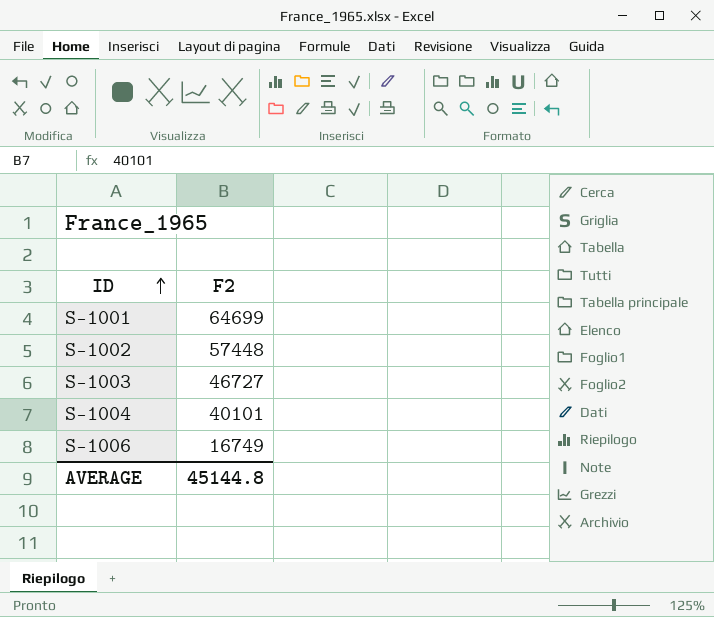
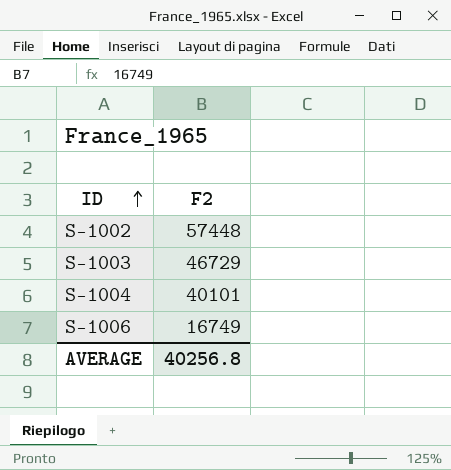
row S-1001: 64699 -> none
S-1003 | F2: 46727 -> 46729
AVERAGE | F2: 45144.8 -> 40256.8

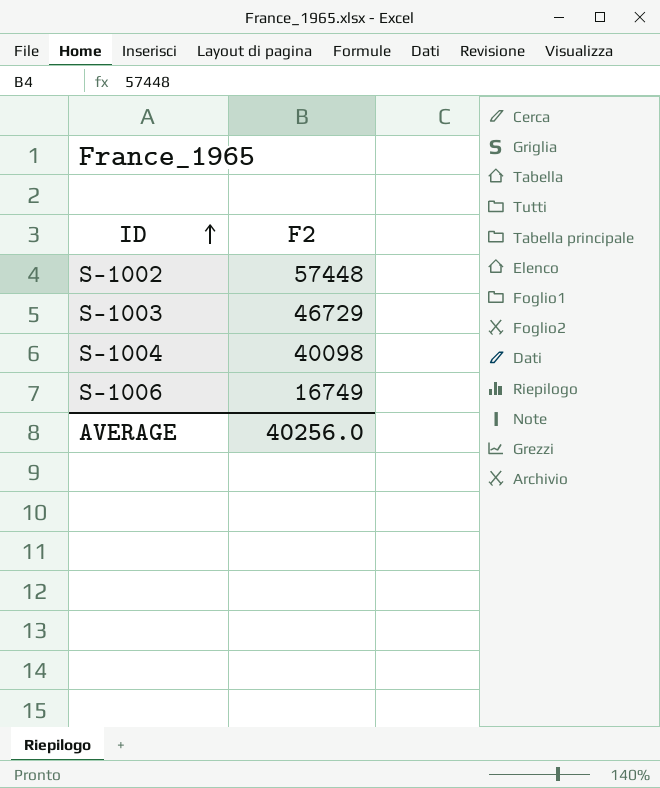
S-1004 | F2: 40101 -> 40098
AVERAGE | F2: 40256.8 -> 40256.0

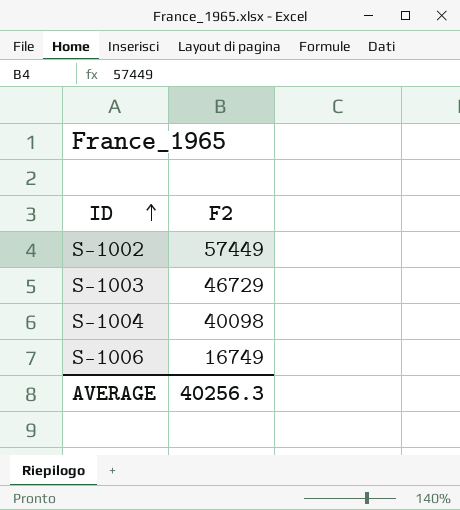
S-1002 | F2: 57448 -> 57449
AVERAGE | F2: 40256.0 -> 40256.3

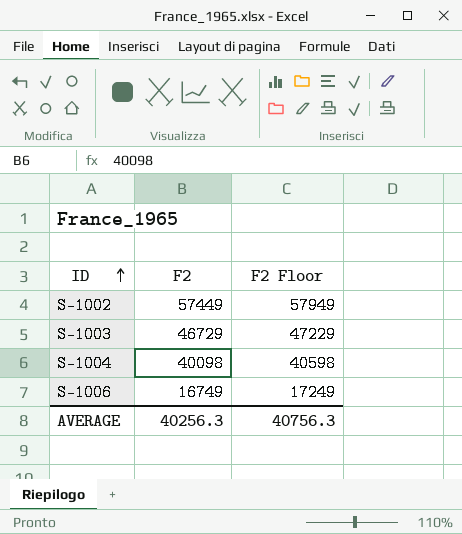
column F2 Floor | formula: none -> [F2] + 500

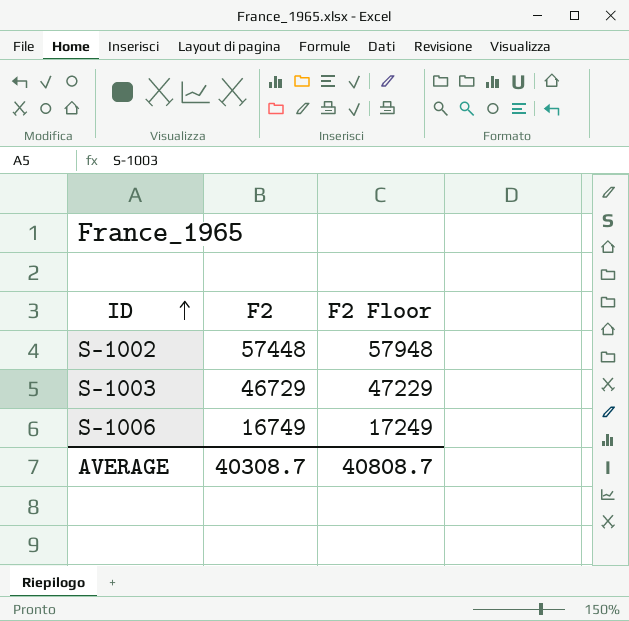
row S-1004: 40098 | 40598 -> none
S-1002 | F2: 57449 -> 57448
S-1002 | F2 Floor: 57949 -> 57948
AVERAGE | F2: 40256.3 -> 40308.7
AVERAGE | F2 Floor: 40756.3 -> 40808.7

